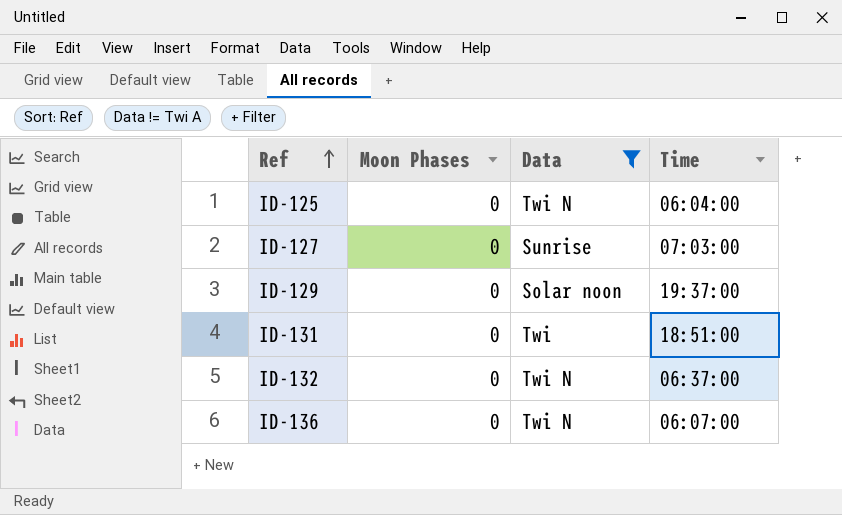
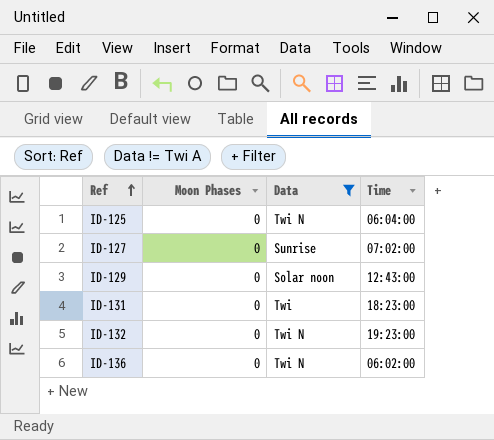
ID-127 | Time: 07:03:00 -> 07:02:00
ID-129 | Time: 19:37:00 -> 12:43:00
ID-131 | Time: 18:51:00 -> 18:23:00
ID-132 | Time: 06:37:00 -> 19:23:00
ID-136 | Time: 06:07:00 -> 06:02:00

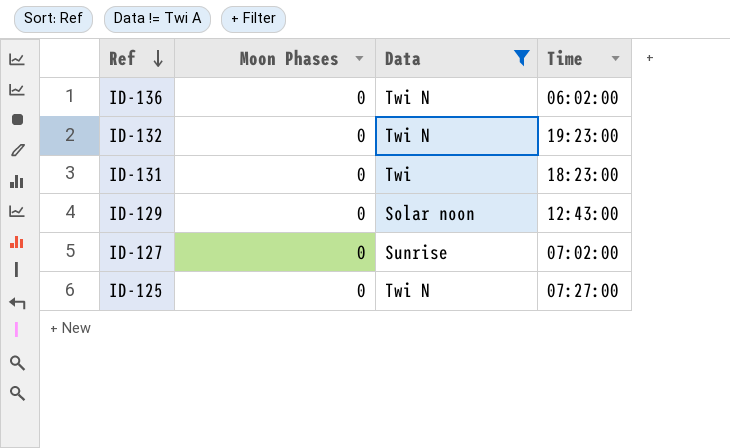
row order: Ref ascending -> Ref descending
ID-125 | Time: 06:04:00 -> 07:27:00

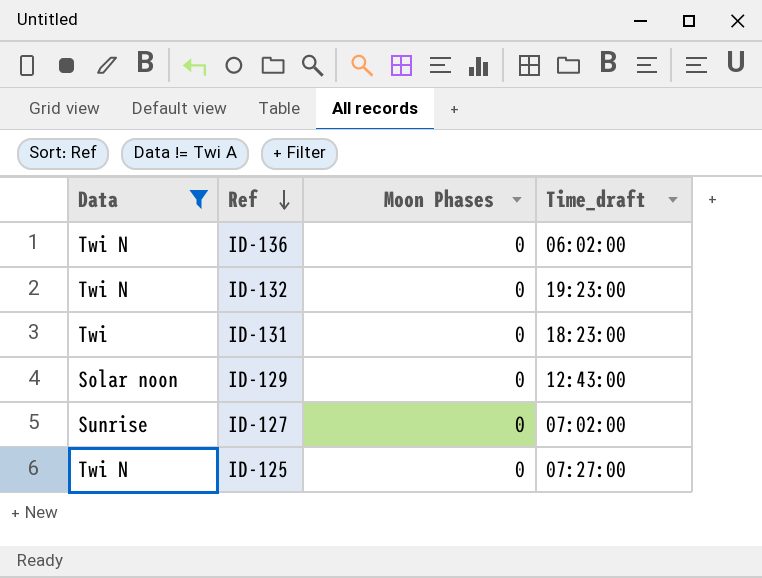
column Data | position: 3 -> 1
column name: Time -> Time_draft

